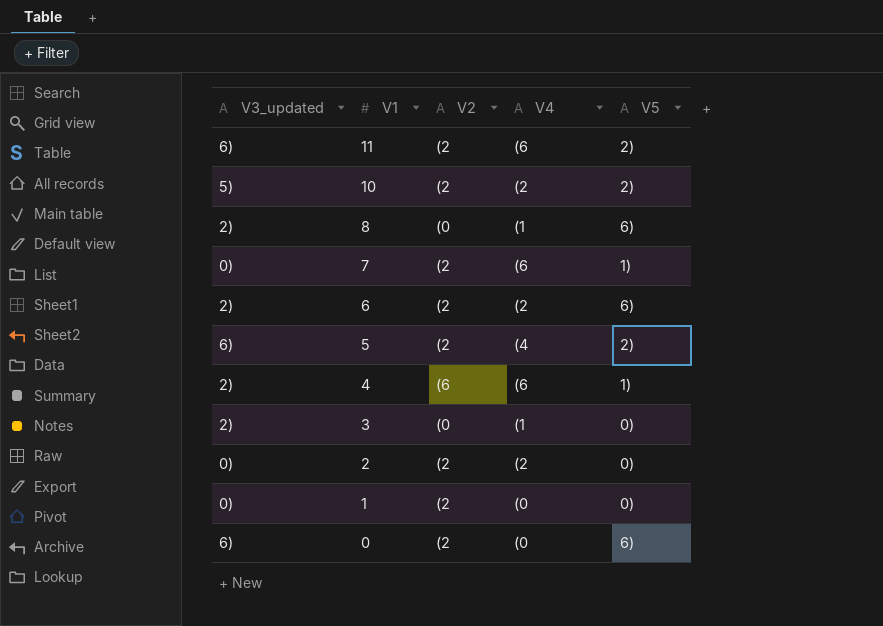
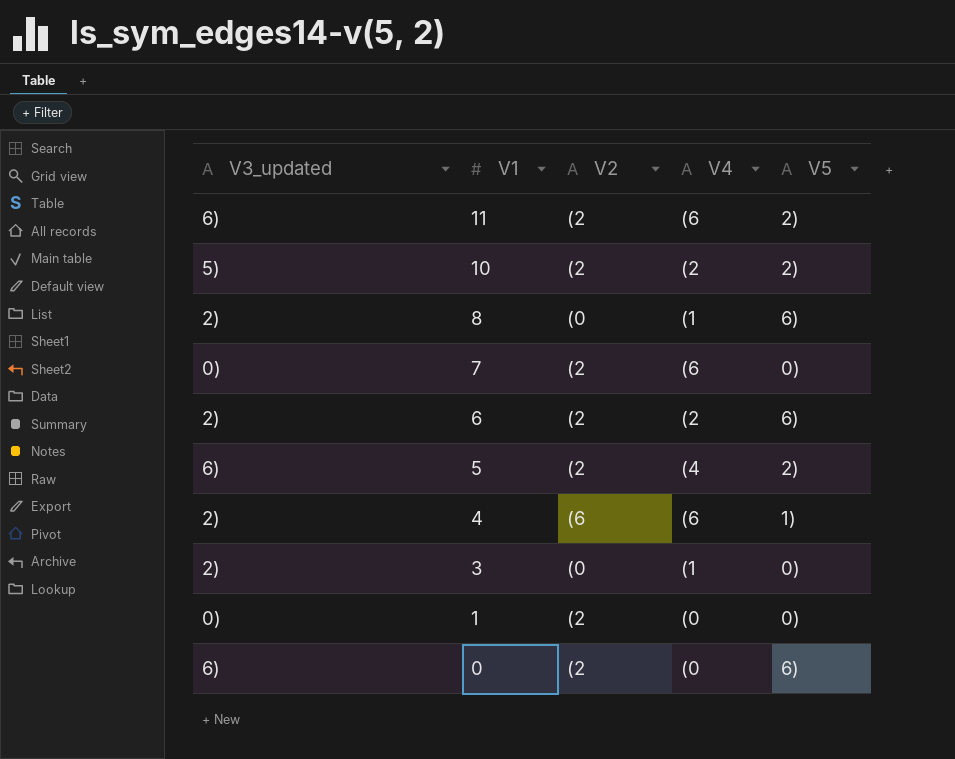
row 2: 0) | (2 | (2 | 0) -> none
7 | V5: 1) -> 0)

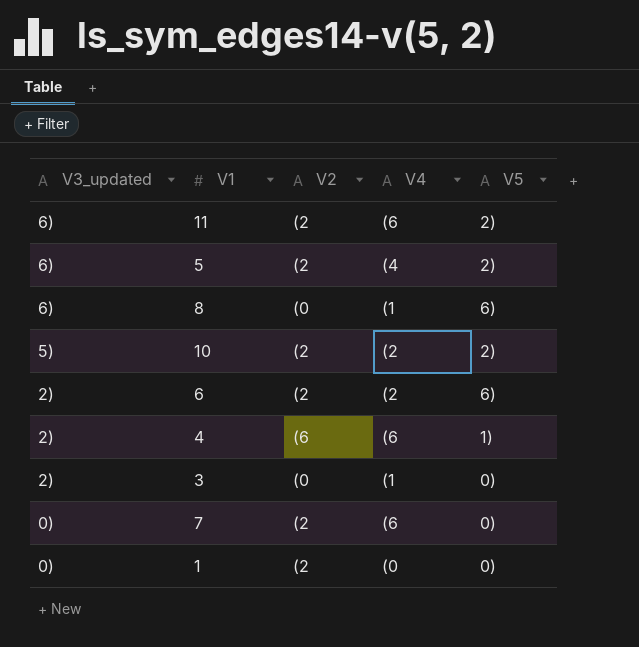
row order: V1 descending -> V3_updated descending
row 0: 6) | (2 | (0 | 6) -> none
8 | V3_updated: 2) -> 6)

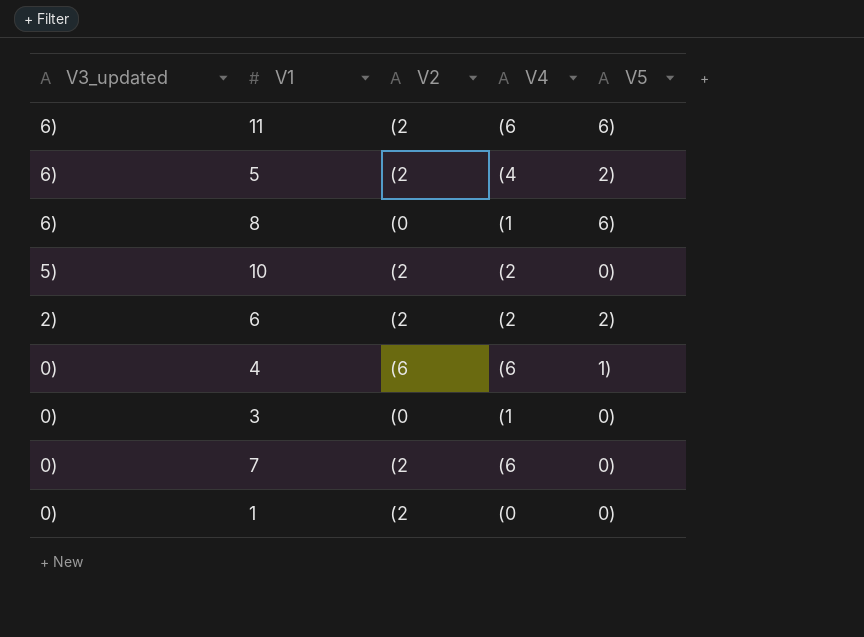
11 | V5: 2) -> 6)
10 | V5: 2) -> 0)
6 | V5: 6) -> 2)
4 | V3_updated: 2) -> 0)
3 | V3_updated: 2) -> 0)

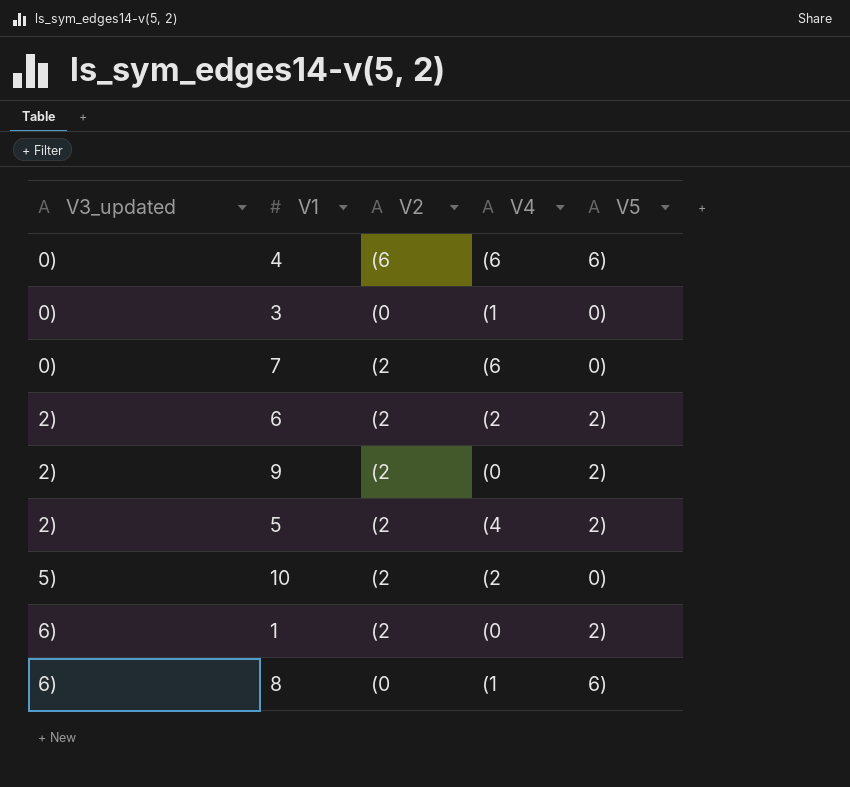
row order: V3_updated descending -> V3_updated ascending
row 11: 6) | (2 | (6 | 6) -> none
4 | V5: 1) -> 6)
row 9: none -> 2) | (2 | (0 | 2)
5 | V3_updated: 6) -> 2)
1 | V3_updated: 0) -> 6)
1 | V5: 0) -> 2)

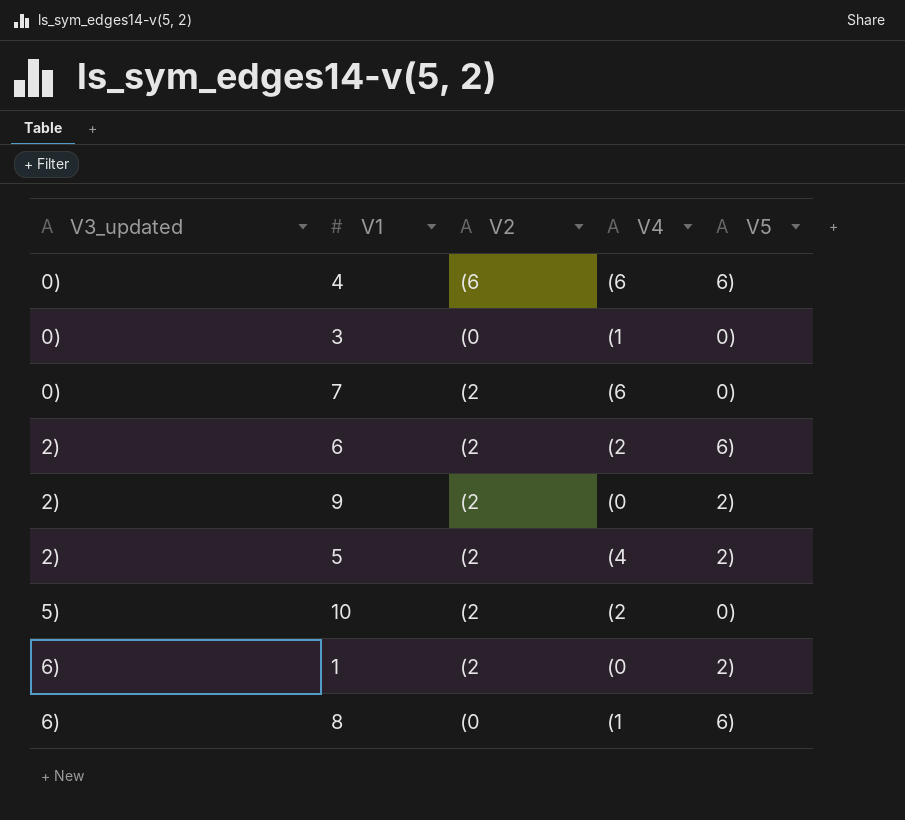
6 | V5: 2) -> 6)

